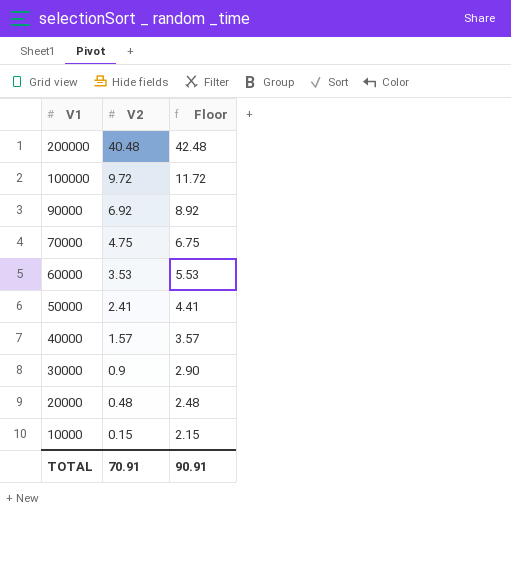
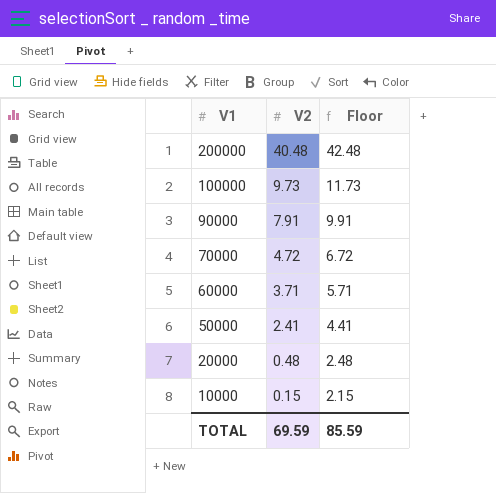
row 40000: 1.57 | 3.57 -> none
row 30000: 0.9 | 2.90 -> none
100000 | V2: 9.72 -> 9.73
100000 | Floor: 11.72 -> 11.73
90000 | V2: 6.92 -> 7.91
90000 | Floor: 8.92 -> 9.91
70000 | V2: 4.75 -> 4.72
70000 | Floor: 6.75 -> 6.72
60000 | V2: 3.53 -> 3.71
60000 | Floor: 5.53 -> 5.71
TOTAL | V2: 70.91 -> 69.59
TOTAL | Floor: 90.91 -> 85.59

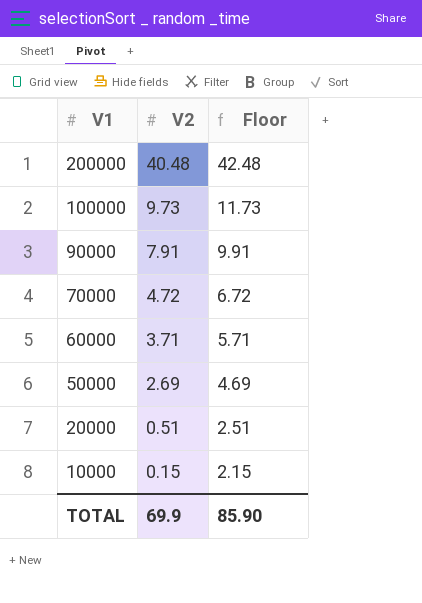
50000 | V2: 2.41 -> 2.69
50000 | Floor: 4.41 -> 4.69
20000 | V2: 0.48 -> 0.51
20000 | Floor: 2.48 -> 2.51
TOTAL | V2: 69.59 -> 69.9
TOTAL | Floor: 85.59 -> 85.90

